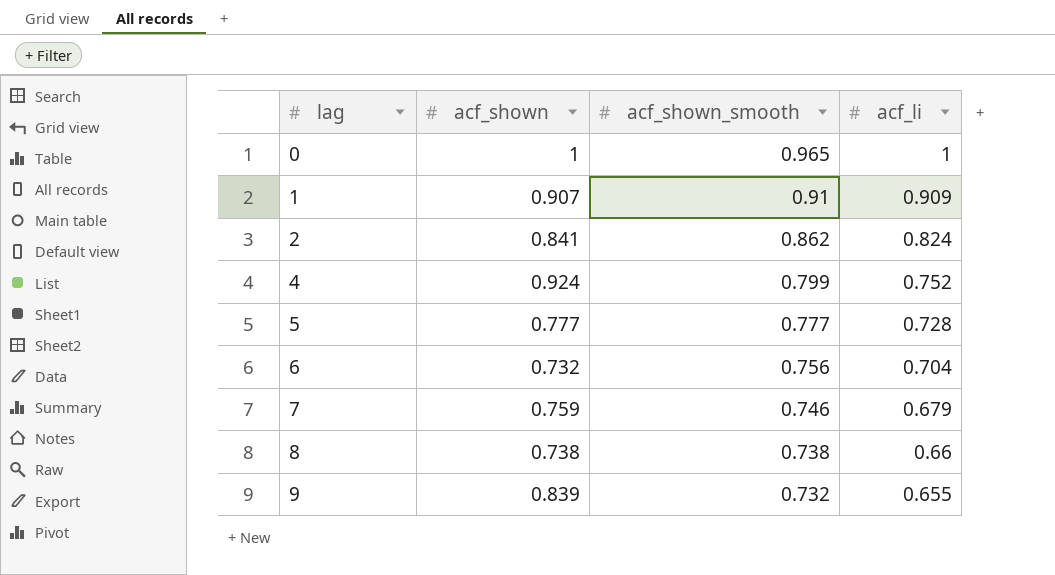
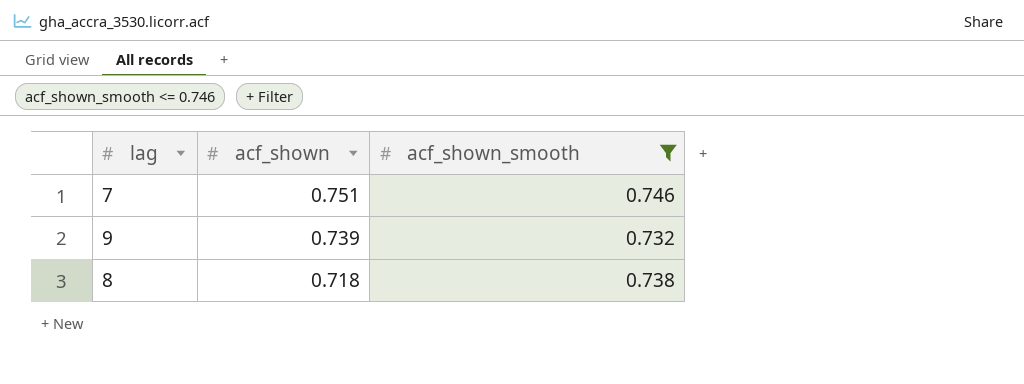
filter: none -> acf_shown_smooth <= 0.746
row order: lag ascending -> acf_shown descending
column acf_li | position: 4 -> none
7 | acf_shown: 0.759 -> 0.751
9 | acf_shown: 0.839 -> 0.739
8 | acf_shown: 0.738 -> 0.718

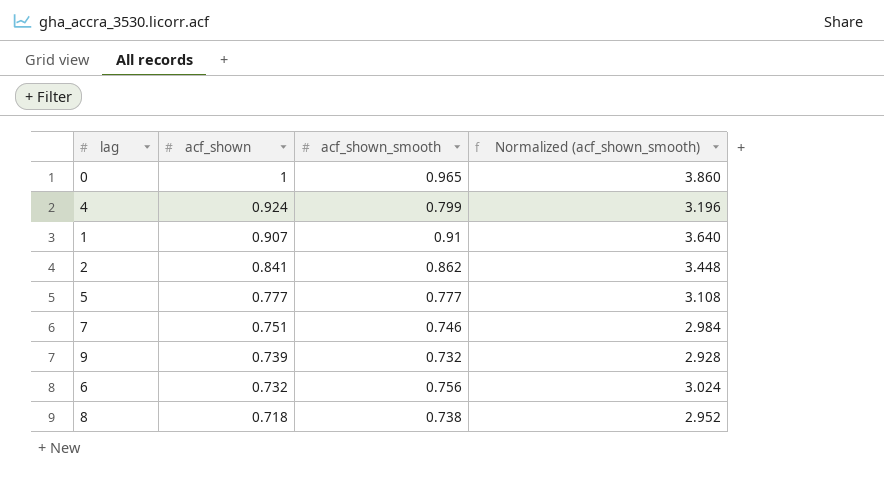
filter: acf_shown_smooth <= 0.746 -> none
column Normalized (acf_shown_smooth) | formula: none -> [acf_shown_smooth] * 4

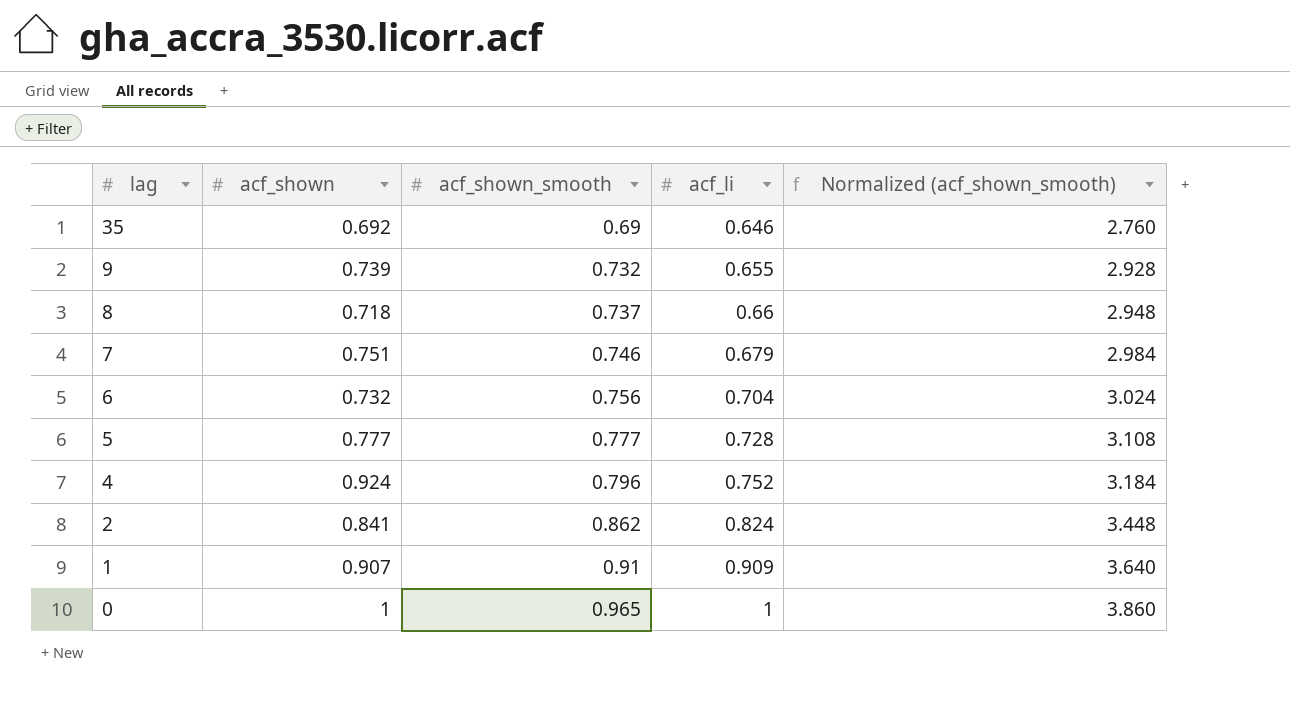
row order: acf_shown descending -> lag descending
column acf_li | position: none -> 4
row 35: none -> 0.692 | 0.69 | 0.646 | 2.760
8 | acf_shown_smooth: 0.738 -> 0.737
8 | Normalized (acf_shown_smooth): 2.952 -> 2.948
4 | acf_shown_smooth: 0.799 -> 0.796
4 | Normalized (acf_shown_smooth): 3.196 -> 3.184

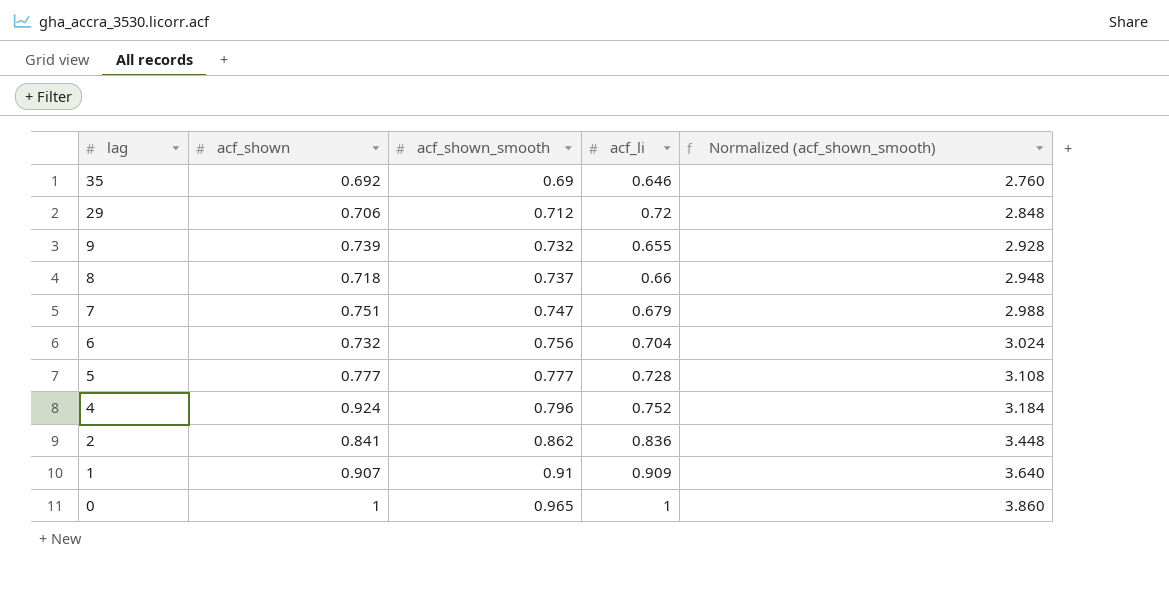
row 29: none -> 0.706 | 0.712 | 0.72 | 2.848
7 | acf_shown_smooth: 0.746 -> 0.747
7 | Normalized (acf_shown_smooth): 2.984 -> 2.988
2 | acf_li: 0.824 -> 0.836

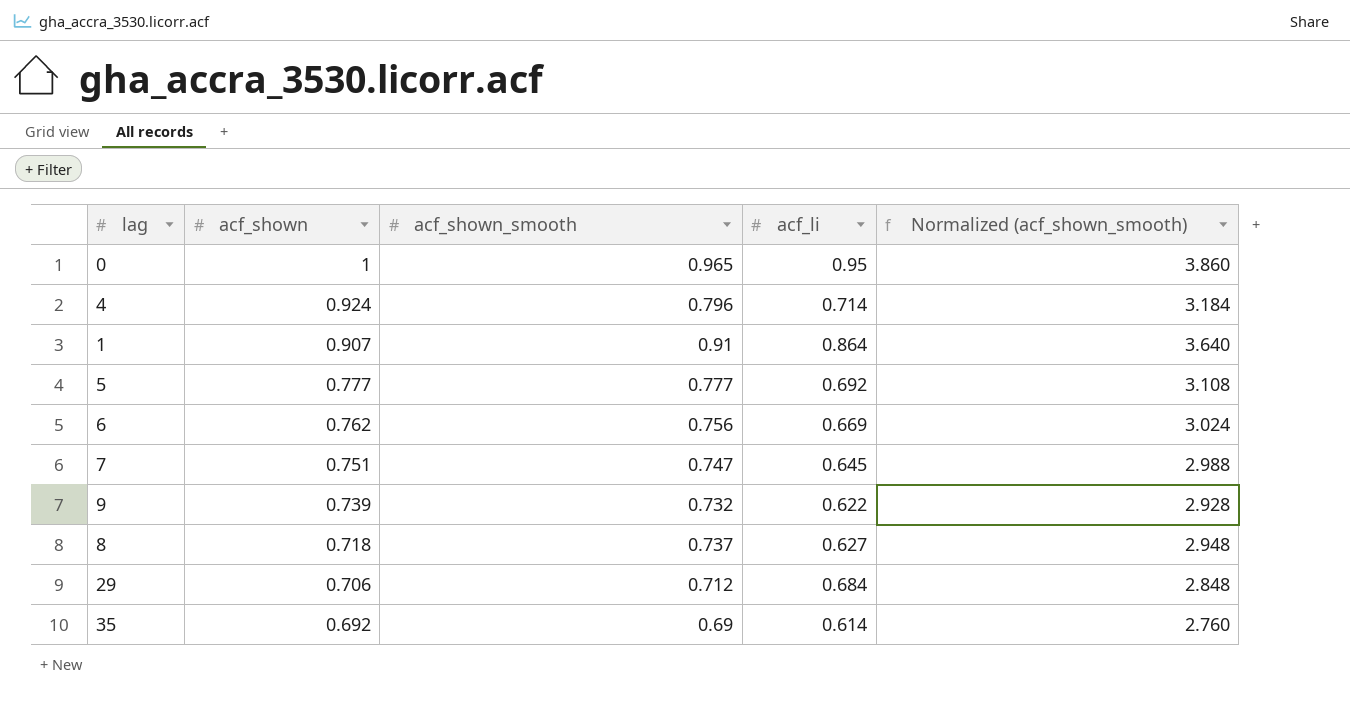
row order: lag descending -> acf_shown descending
row 2: 0.841 | 0.862 | 0.836 | 3.448 -> none
0 | acf_li: 1 -> 0.95
4 | acf_li: 0.752 -> 0.714
1 | acf_li: 0.909 -> 0.864
5 | acf_li: 0.728 -> 0.692
6 | acf_shown: 0.732 -> 0.762
6 | acf_li: 0.704 -> 0.669
7 | acf_li: 0.679 -> 0.645
9 | acf_li: 0.655 -> 0.622
8 | acf_li: 0.66 -> 0.627
29 | acf_li: 0.72 -> 0.684
35 | acf_li: 0.646 -> 0.614

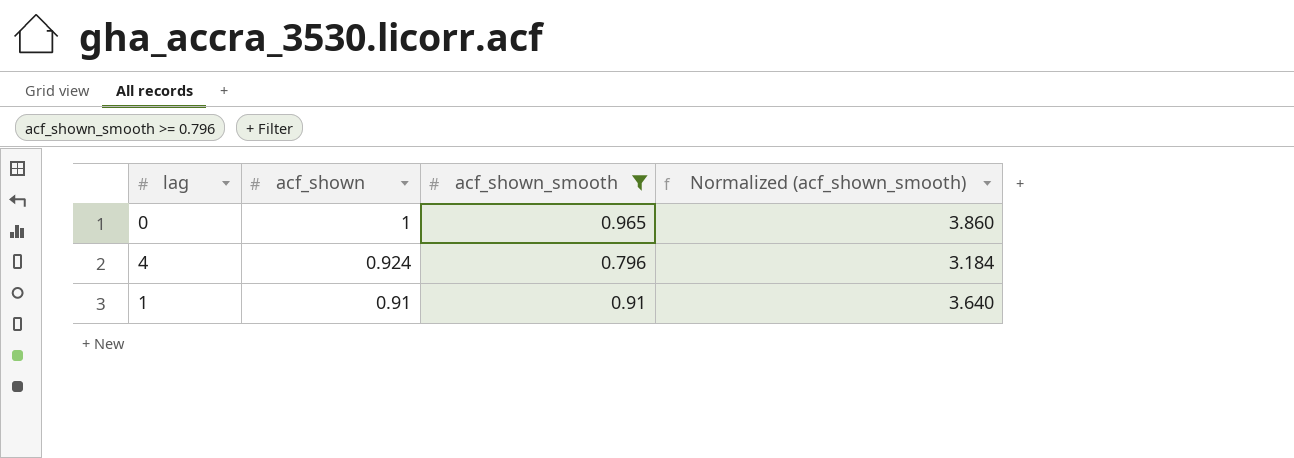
filter: none -> acf_shown_smooth >= 0.796
column acf_li | position: 4 -> none
1 | acf_shown: 0.907 -> 0.91

